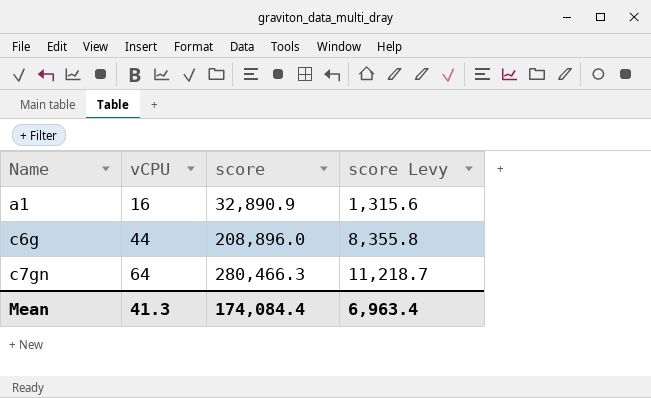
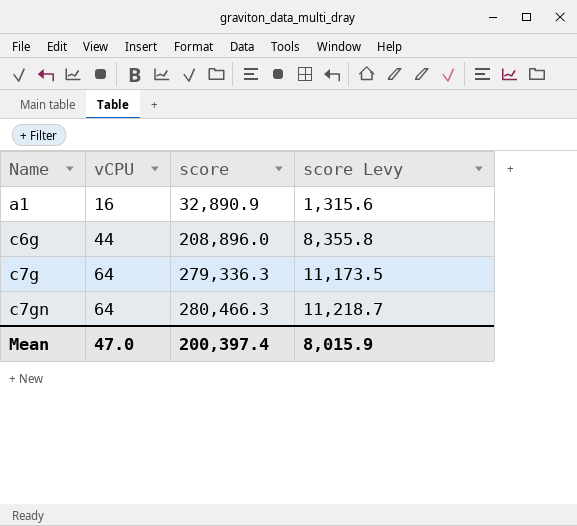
row c7g: none -> 64 | 279,336.3 | 11,173.5
Mean | vCPU: 41.3 -> 47.0
Mean | score: 174,084.4 -> 200,397.4
Mean | score Levy: 6,963.4 -> 8,015.9

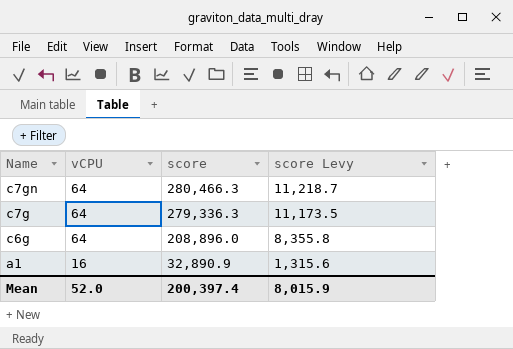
row order: Name ascending -> Name descending
c6g | vCPU: 44 -> 64
Mean | vCPU: 47.0 -> 52.0

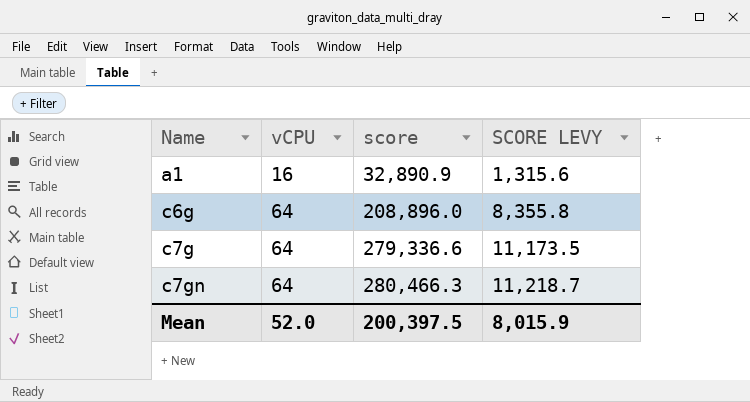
row order: Name descending -> Name ascending
column name: score Levy -> SCORE LEVY
c7g | score: 279,336.3 -> 279,336.6
Mean | score: 200,397.4 -> 200,397.5

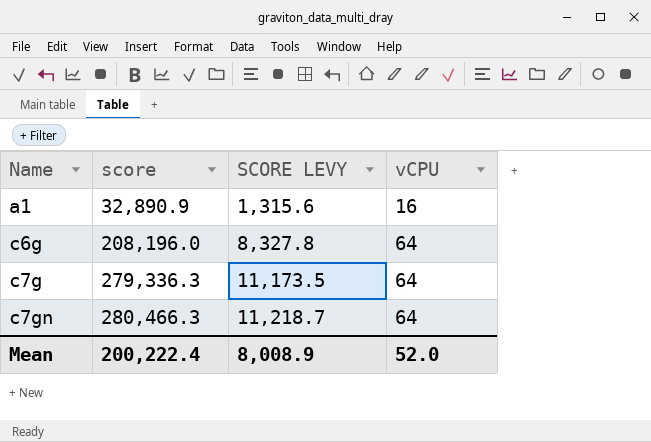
column vCPU | position: 2 -> 4
c6g | score: 208,896.0 -> 208,196.0
c6g | SCORE LEVY: 8,355.8 -> 8,327.8
c7g | score: 279,336.6 -> 279,336.3
Mean | score: 200,397.5 -> 200,222.4
Mean | SCORE LEVY: 8,015.9 -> 8,008.9

